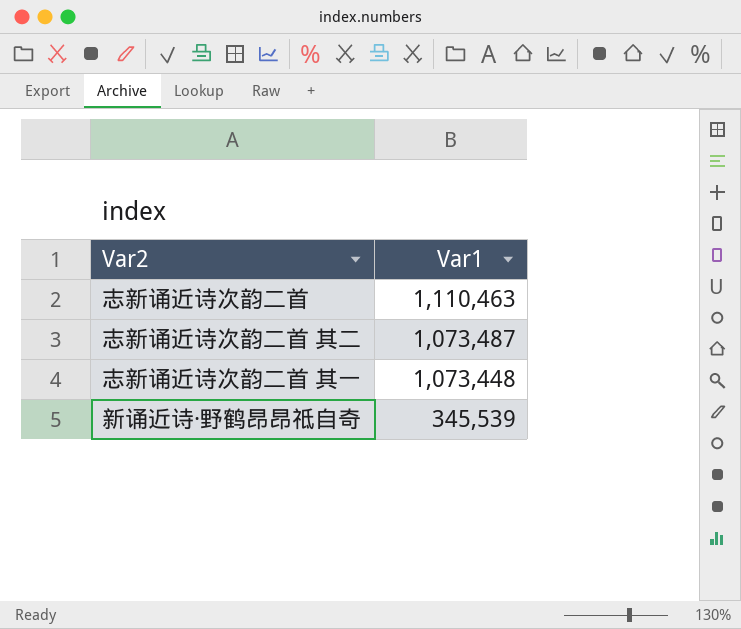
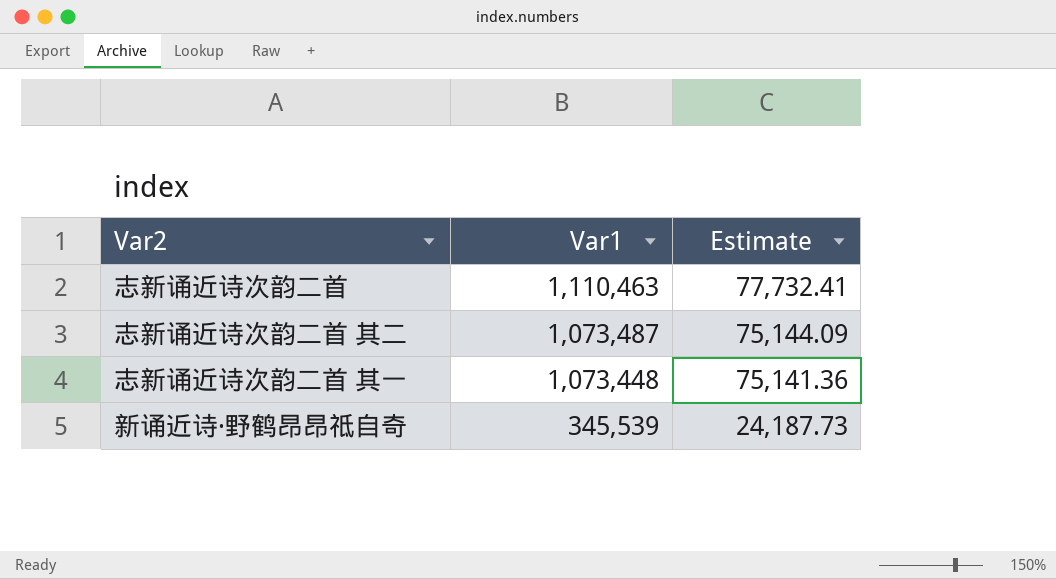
column Estimate | formula: none -> [Var1] * 0.07

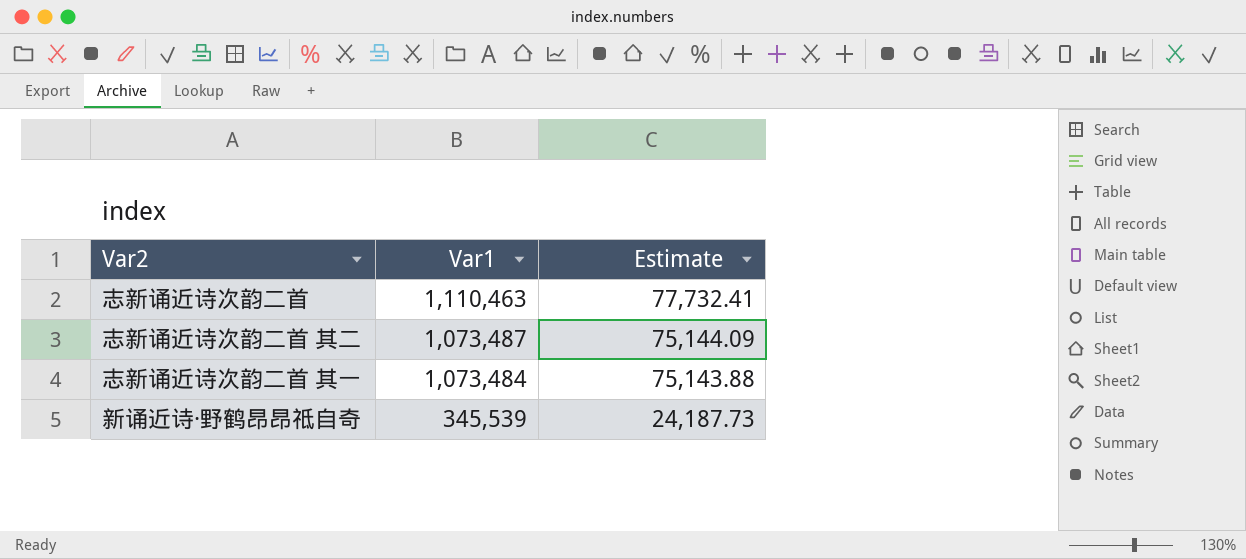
志新诵近诗次韵二首 其一 | Var1: 1,073,448 -> 1,073,484
志新诵近诗次韵二首 其一 | Estimate: 75,141.36 -> 75,143.88

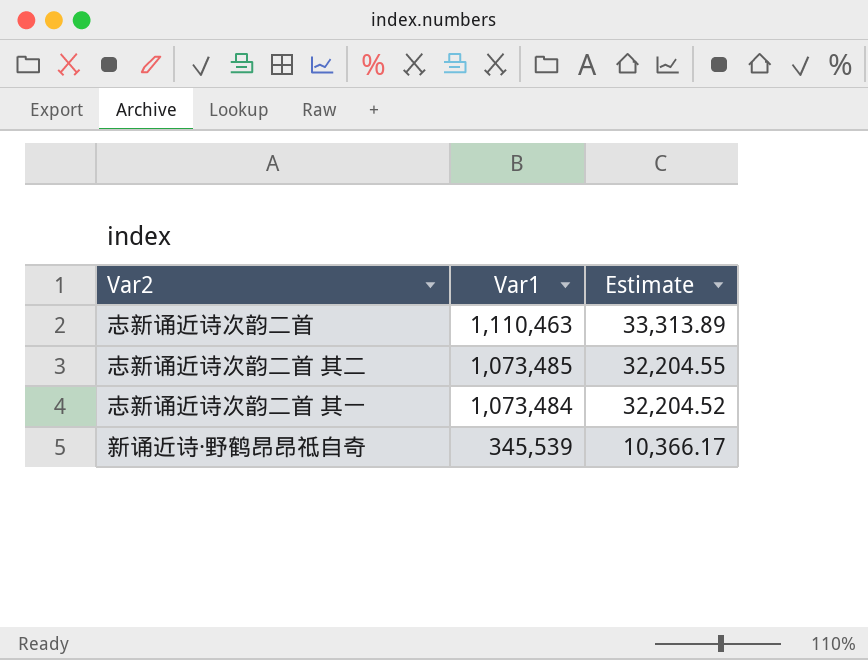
column Estimate | formula: [Var1] * 0.07 -> [Var1] * 0.03
志新诵近诗次韵二首 其二 | Var1: 1,073,487 -> 1,073,485

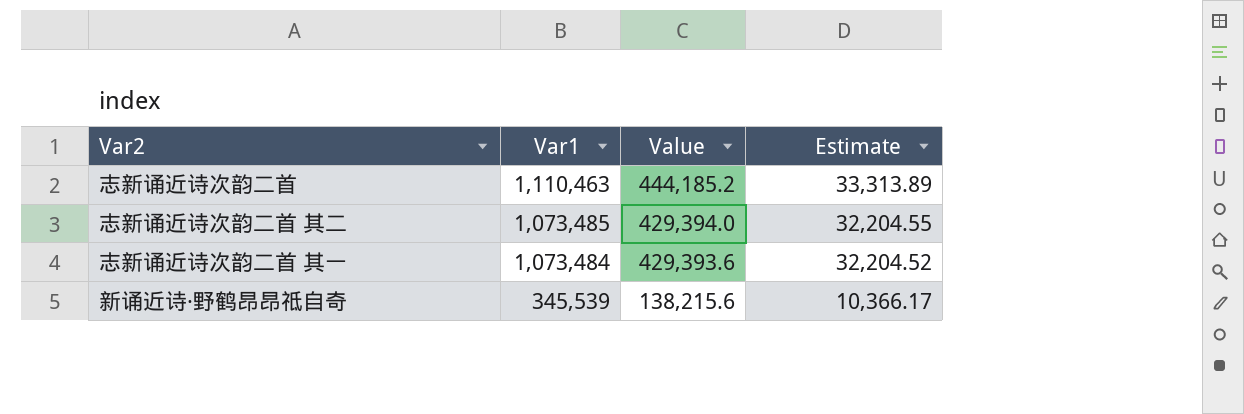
column Value | formula: none -> [Var1] * 0.4

